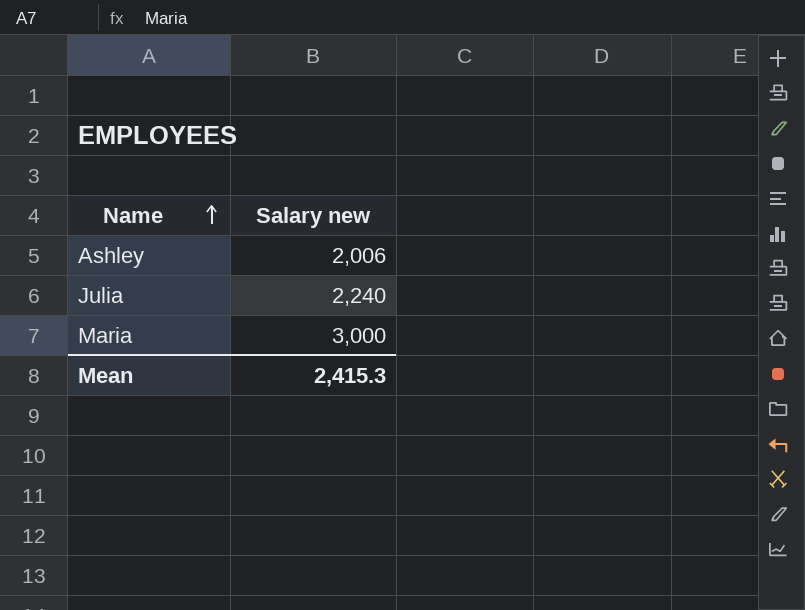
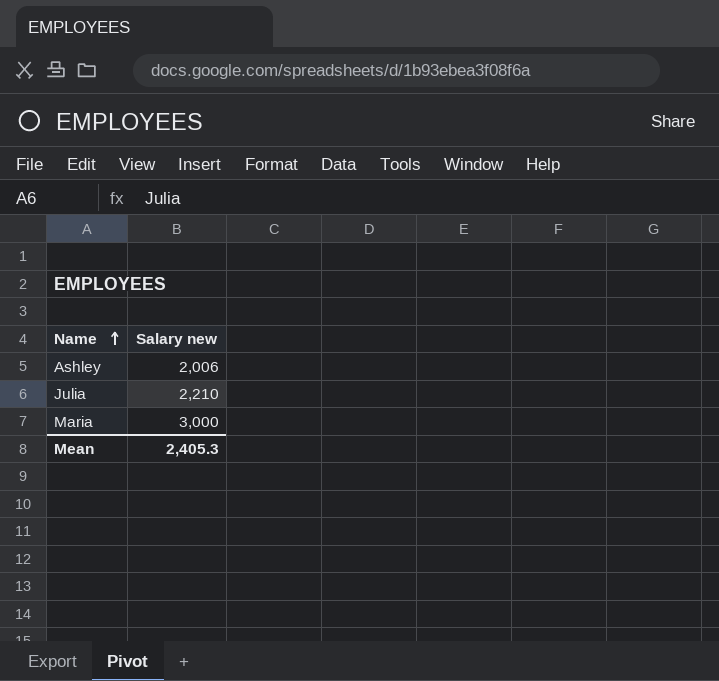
Julia | Salary new: 2,240 -> 2,210
Mean | Salary new: 2,415.3 -> 2,405.3

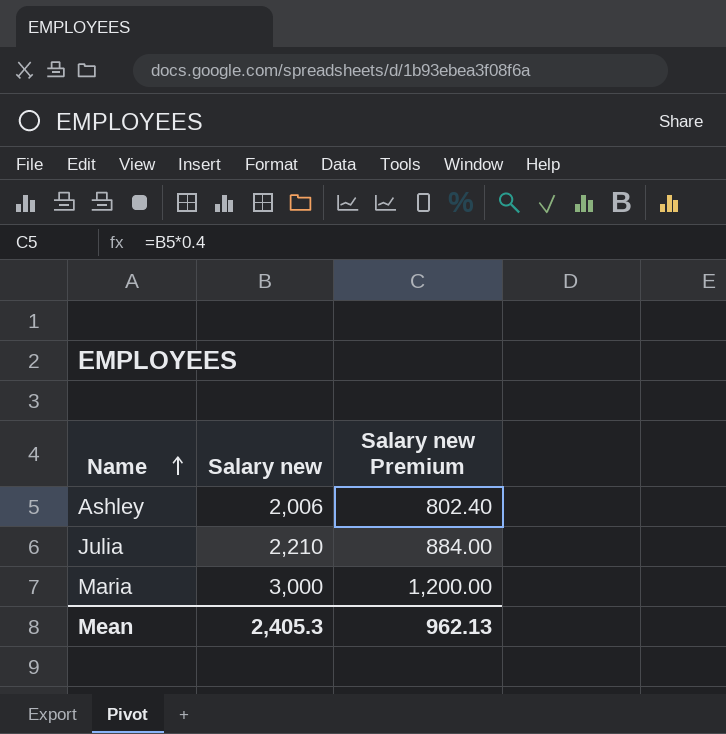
column Salary new Premium | formula: none -> [Salary new] * 0.4

